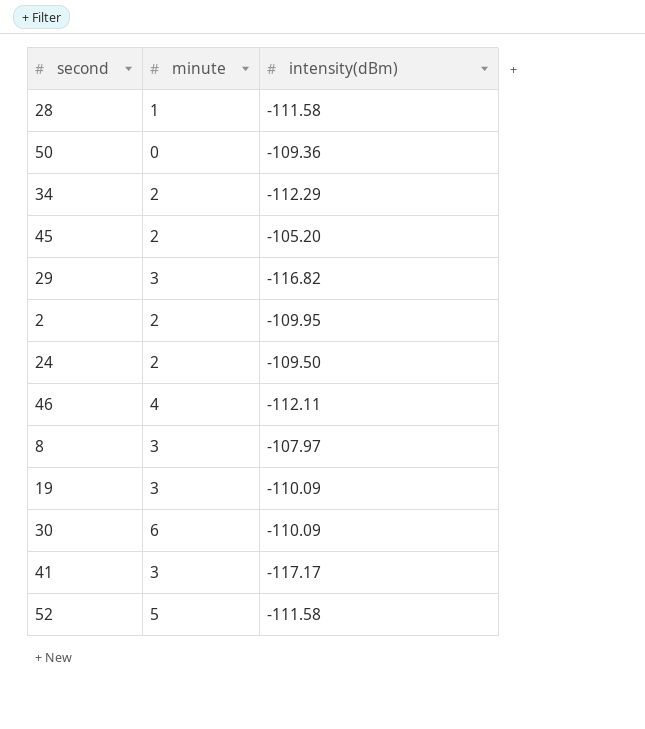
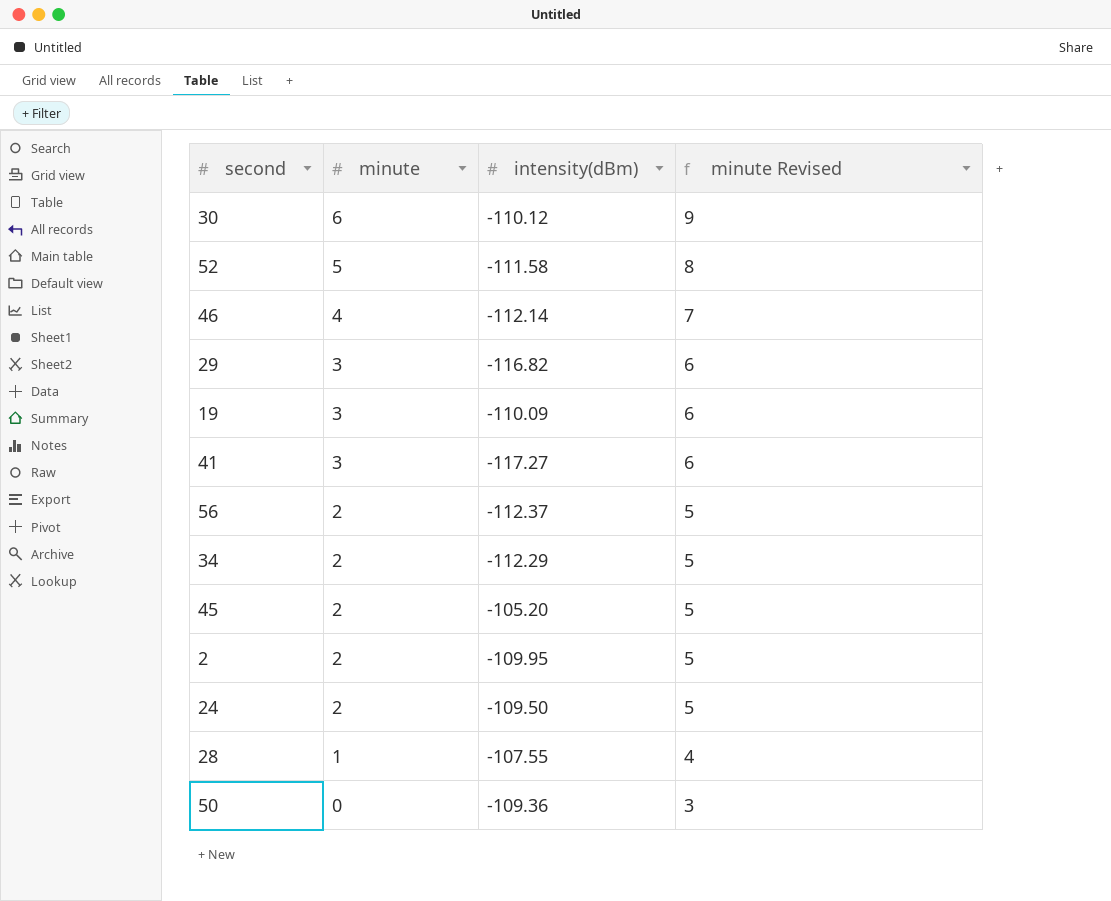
row order: none -> minute descending
column minute Revised | formula: none -> [minute] + 3
row 8: 3 | -107.97 -> none
30 | intensity(dBm): -110.09 -> -110.12
46 | intensity(dBm): -112.11 -> -112.14
41 | intensity(dBm): -117.17 -> -117.27
row 56: none -> 2 | -112.37 | 5
28 | intensity(dBm): -111.58 -> -107.55

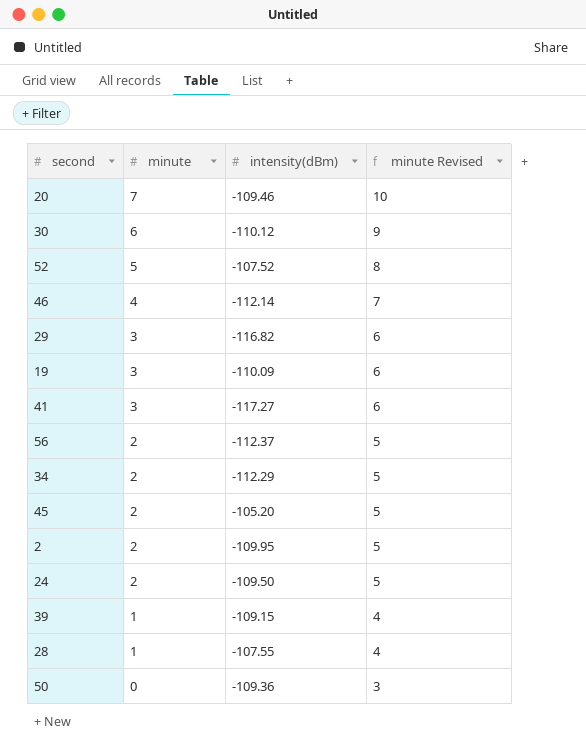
row 20: none -> 7 | -109.46 | 10
52 | intensity(dBm): -111.58 -> -107.52
row 39: none -> 1 | -109.15 | 4

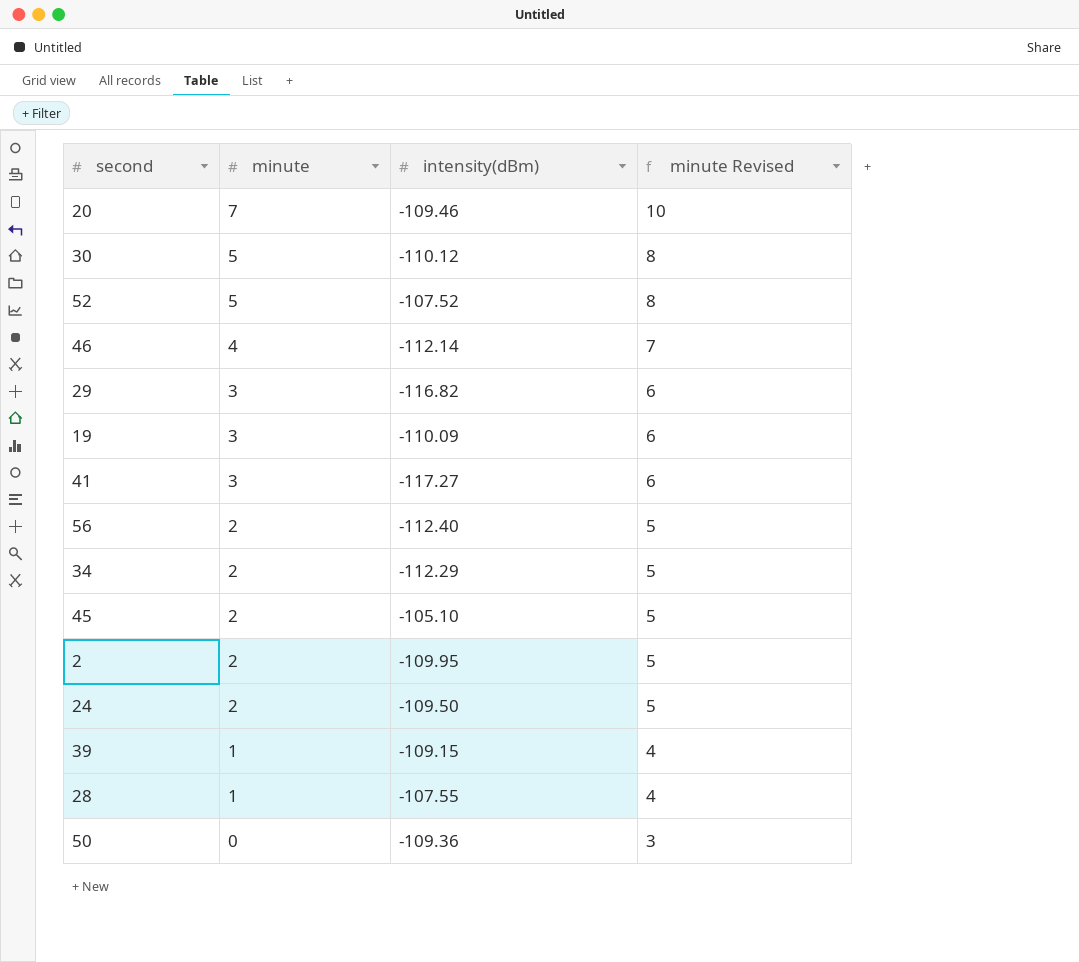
30 | minute: 6 -> 5
30 | minute Revised: 9 -> 8
56 | intensity(dBm): -112.37 -> -112.40
45 | intensity(dBm): -105.20 -> -105.10

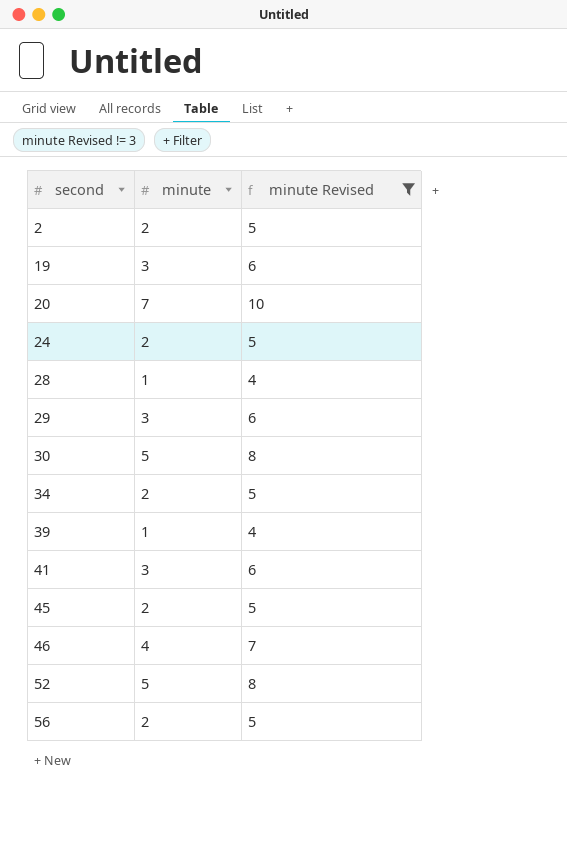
filter: none -> minute Revised != 3
row order: minute descending -> second ascending
column intensity(dBm) | position: 3 -> none

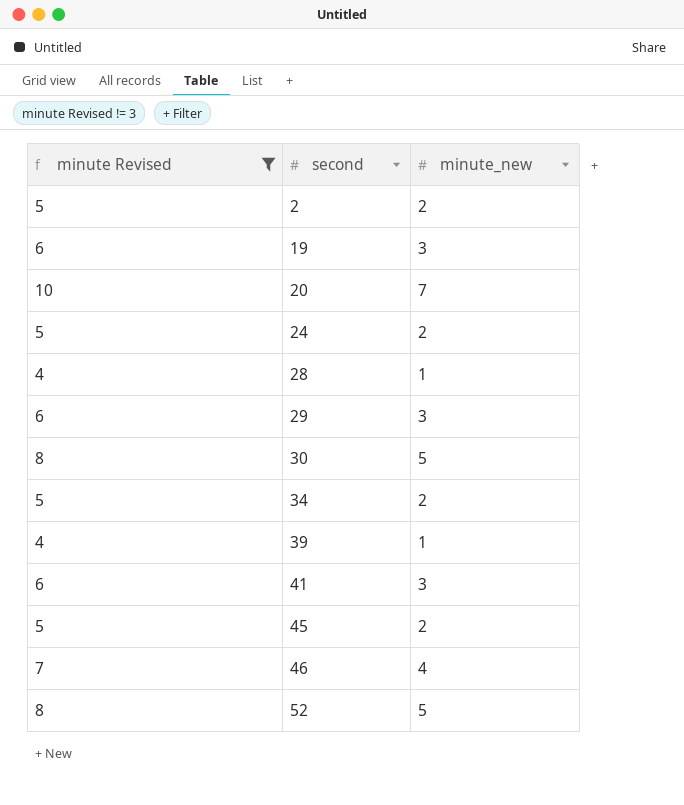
column minute Revised | position: 3 -> 1
column name: minute -> minute_new
row 56: 2 | 5 -> none

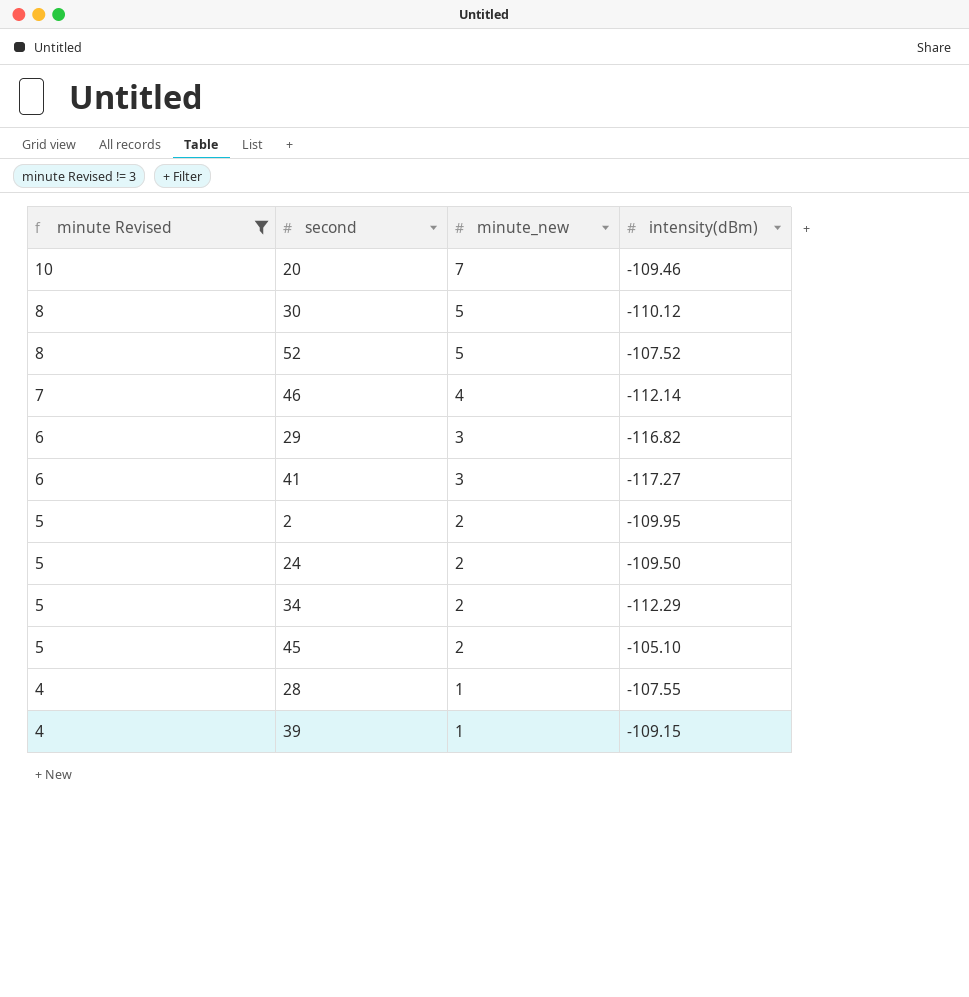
row order: second ascending -> minute Revised descending
column intensity(dBm) | position: none -> 4
row 19: 6 | 3 -> none

